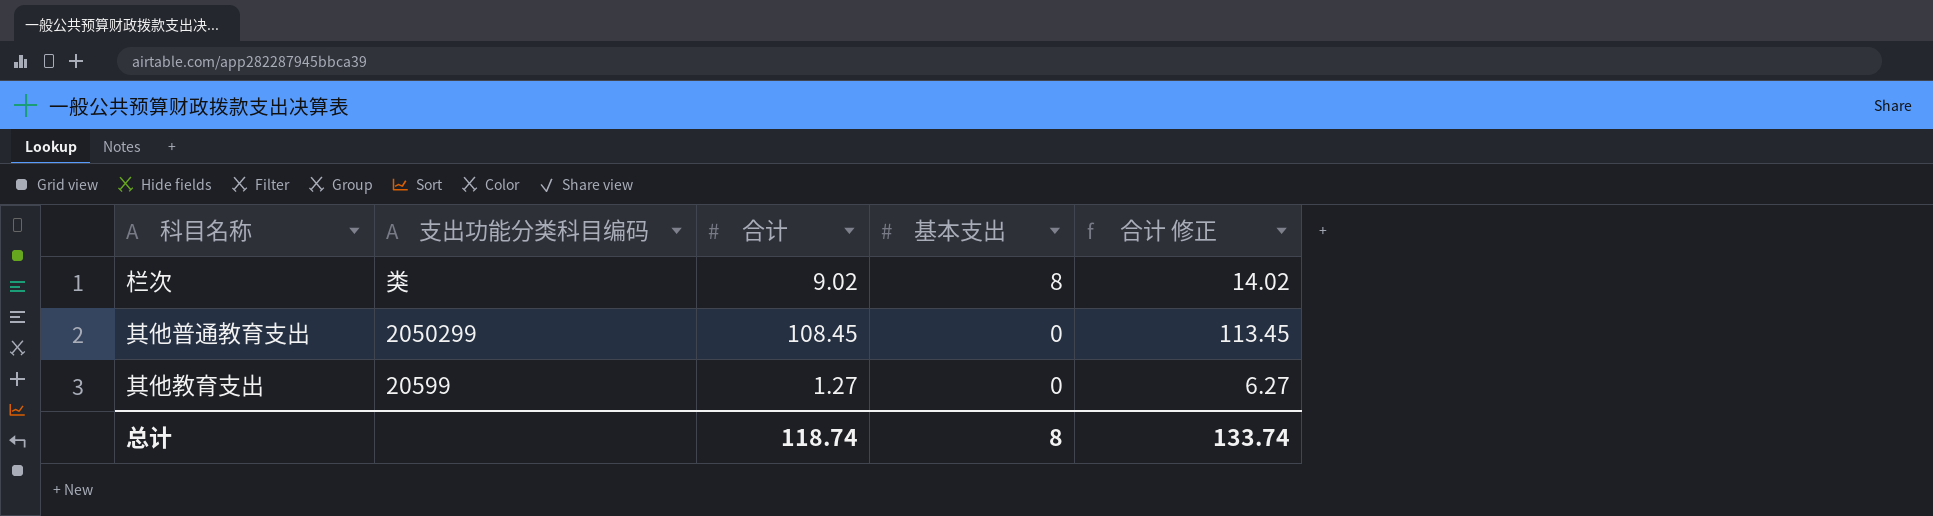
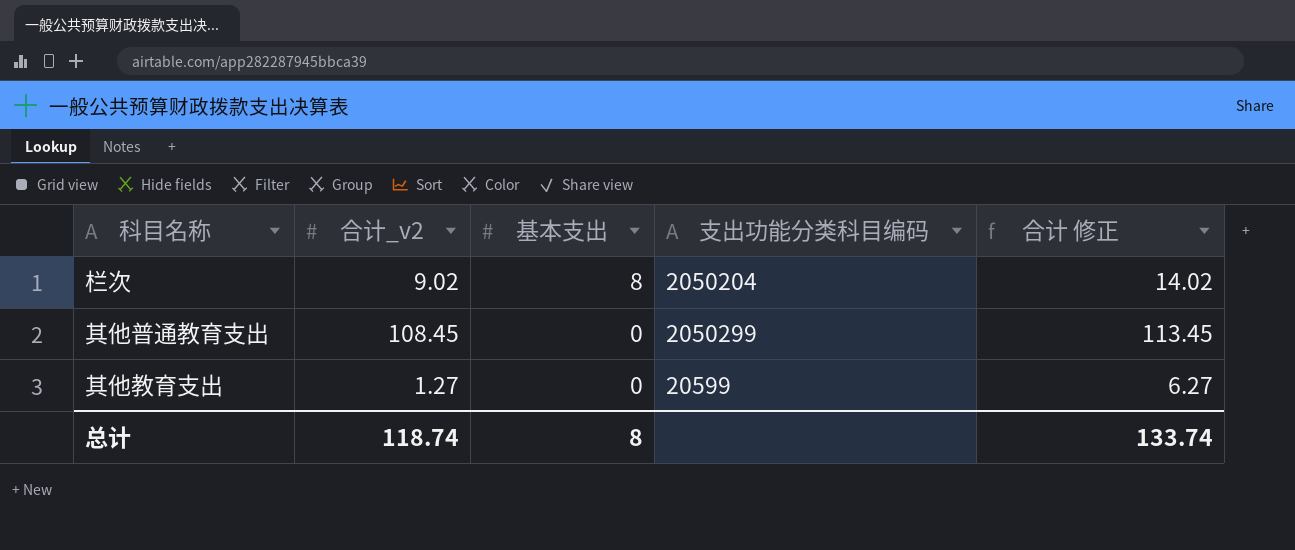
column name: 合计 -> 合计_v2
column 支出功能分类科目编码 | position: 2 -> 4
栏次 | 支出功能分类科目编码: 类 -> 2050204

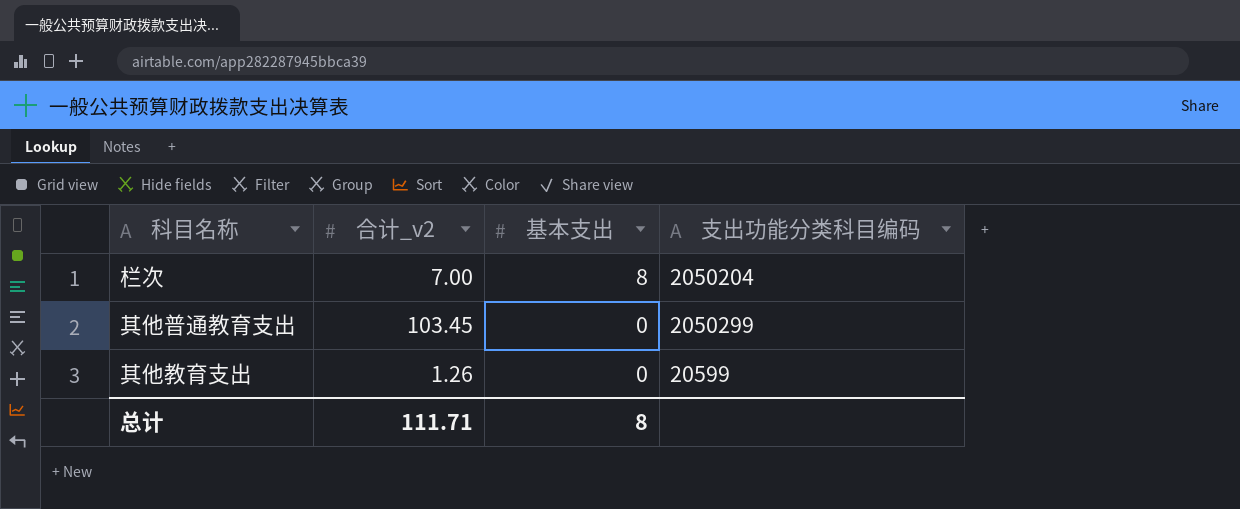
column 合计 修正 | formula: [合计_v2] + 5 -> none
栏次 | 合计_v2: 9.02 -> 7.00
其他普通教育支出 | 合计_v2: 108.45 -> 103.45
其他教育支出 | 合计_v2: 1.27 -> 1.26
总计 | 合计_v2: 118.74 -> 111.71

